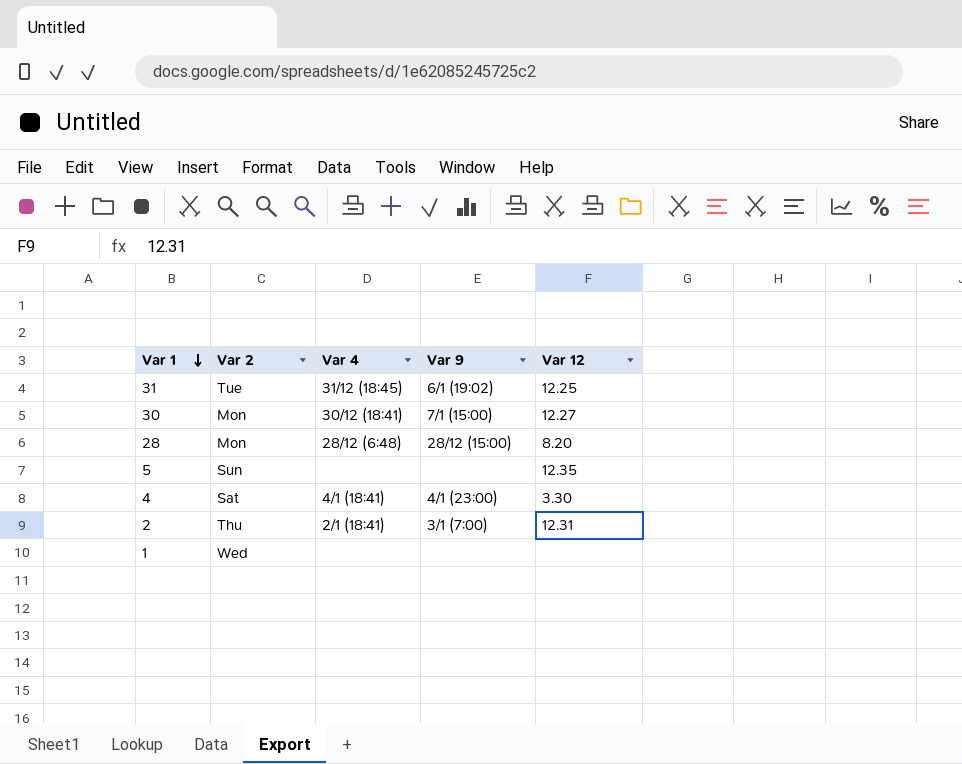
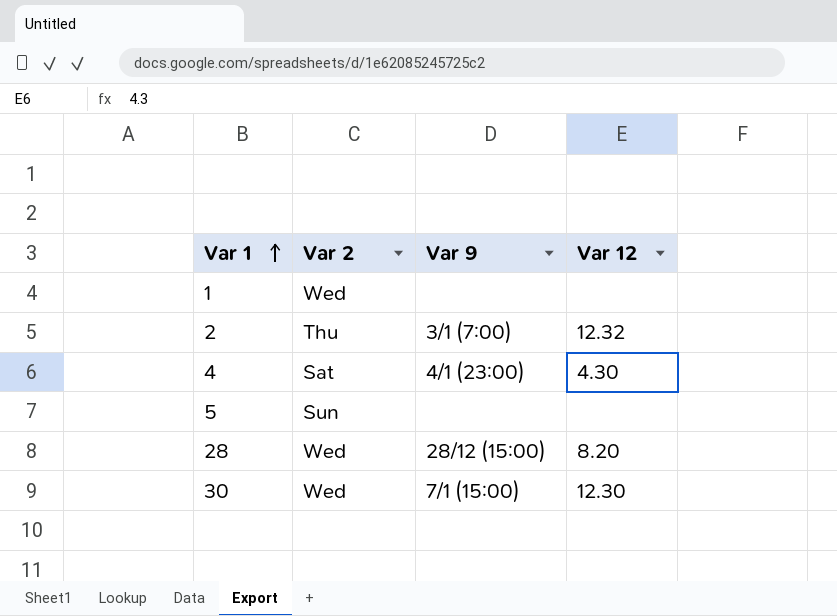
row order: Var 1 descending -> Var 1 ascending
column Var 4 | position: 3 -> none
row 31: Tue | 31/12 (18:45) | 6/1 (19:02) | 12.25 -> none
2 | Var 12: 12.31 -> 12.32
4 | Var 12: 3.30 -> 4.30
5 | Var 12: 12.35 -> none
28 | Var 2: Mon -> Wed
30 | Var 2: Mon -> Wed
30 | Var 12: 12.27 -> 12.30

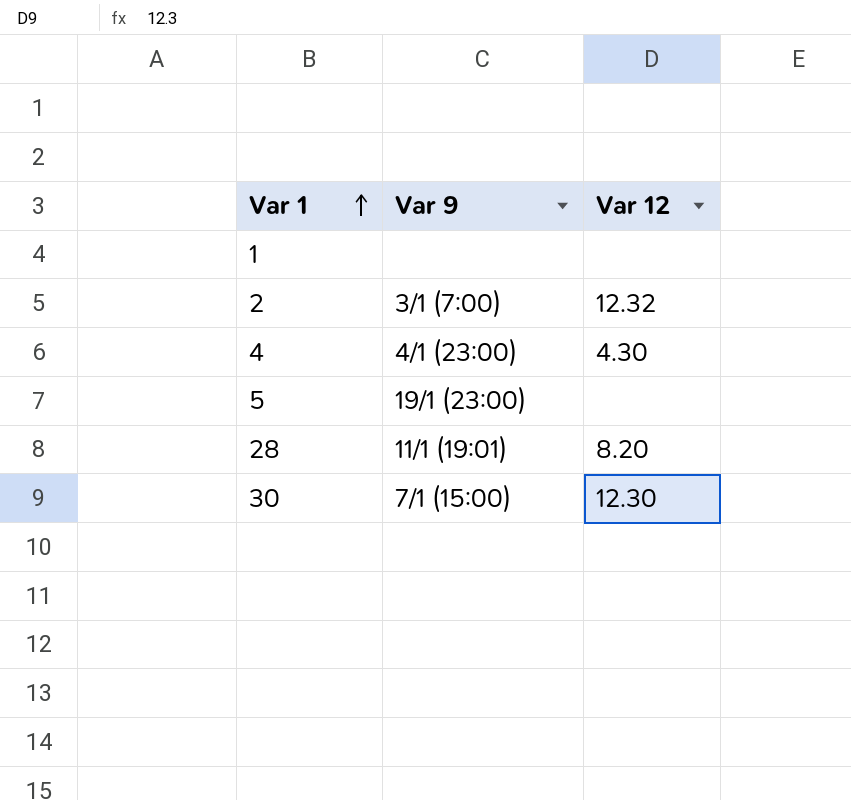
column Var 2 | position: 2 -> none
5 | Var 9: none -> 19/1 (23:00)
28 | Var 9: 28/12 (15:00) -> 11/1 (19:01)

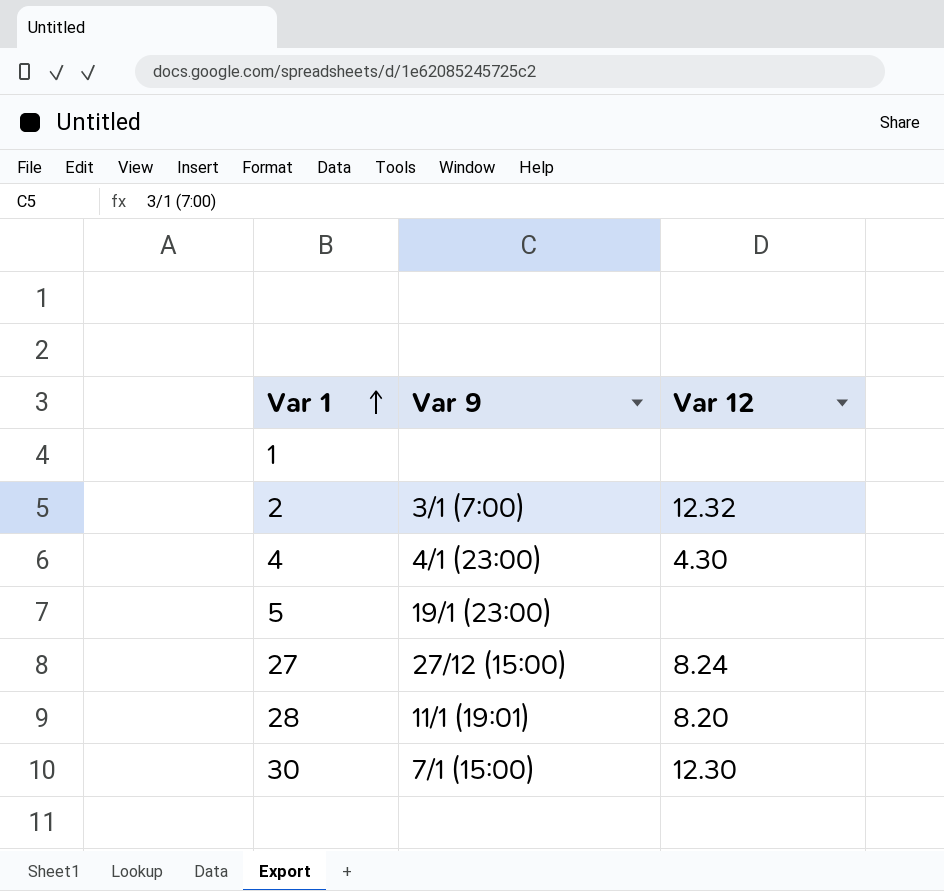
row 27: none -> 27/12 (15:00) | 8.24

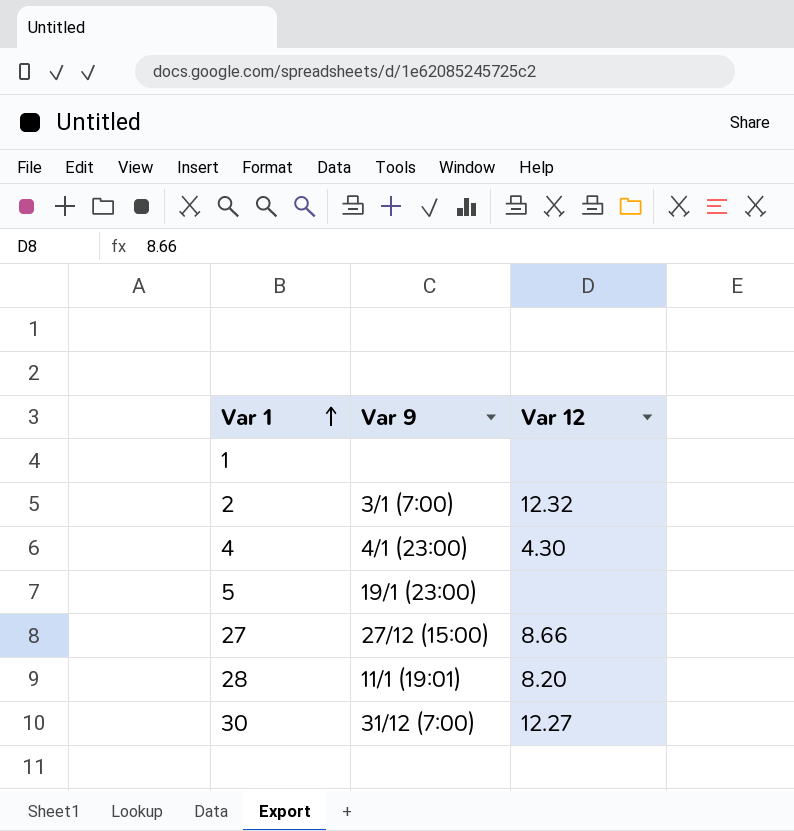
27 | Var 12: 8.24 -> 8.66
30 | Var 9: 7/1 (15:00) -> 31/12 (7:00)
30 | Var 12: 12.30 -> 12.27

